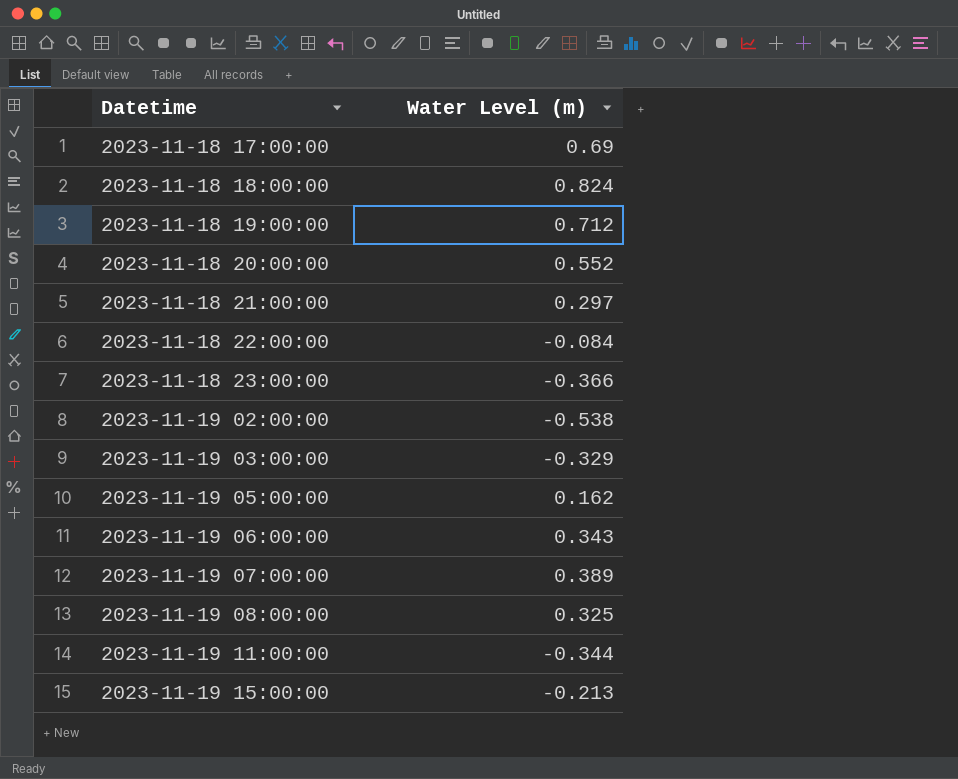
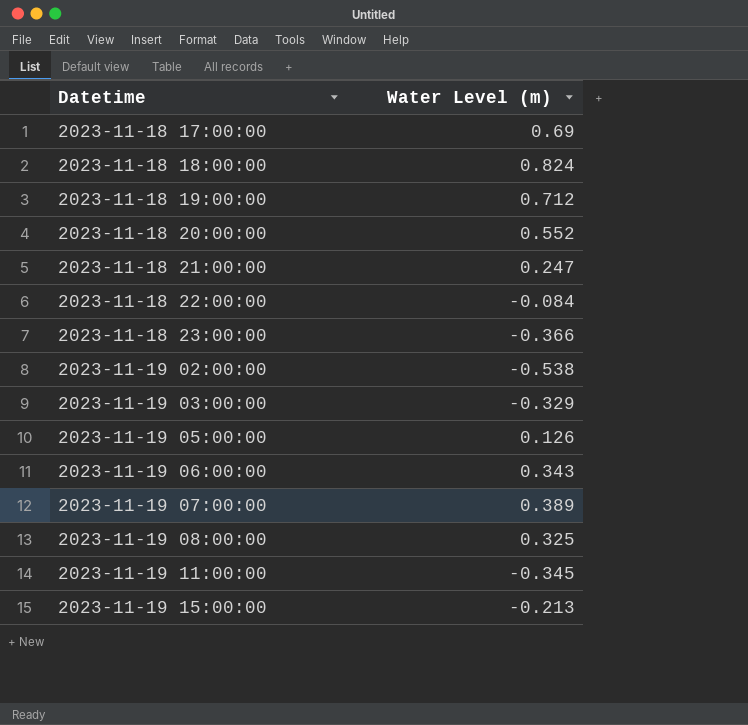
2023-11-18 21:00:00 | Water Level (m): 0.297 -> 0.247
2023-11-19 05:00:00 | Water Level (m): 0.162 -> 0.126
2023-11-19 11:00:00 | Water Level (m): -0.344 -> -0.345

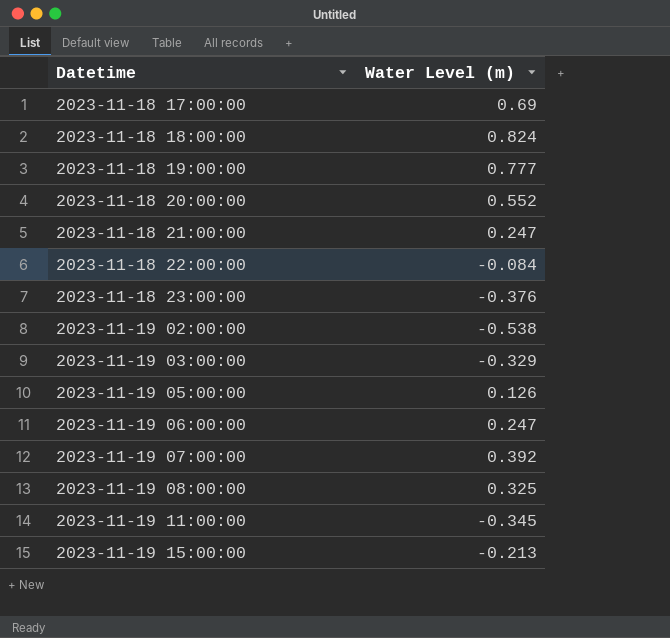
2023-11-18 19:00:00 | Water Level (m): 0.712 -> 0.777
2023-11-18 23:00:00 | Water Level (m): -0.366 -> -0.376
2023-11-19 06:00:00 | Water Level (m): 0.343 -> 0.247
2023-11-19 07:00:00 | Water Level (m): 0.389 -> 0.392

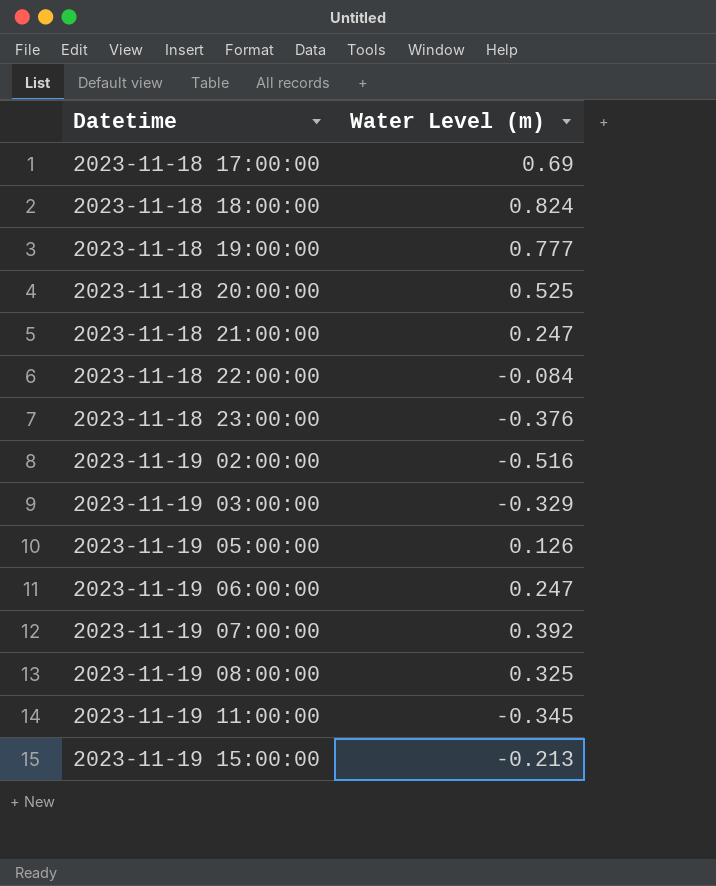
2023-11-18 20:00:00 | Water Level (m): 0.552 -> 0.525
2023-11-19 02:00:00 | Water Level (m): -0.538 -> -0.516

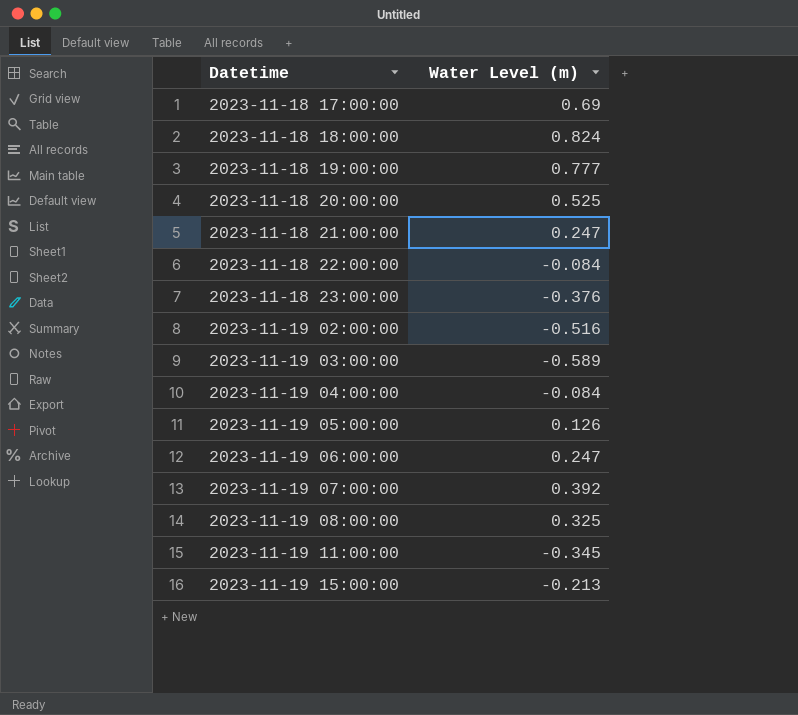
2023-11-19 03:00:00 | Water Level (m): -0.329 -> -0.589
row 2023-11-19 04:00:00: none -> -0.084

